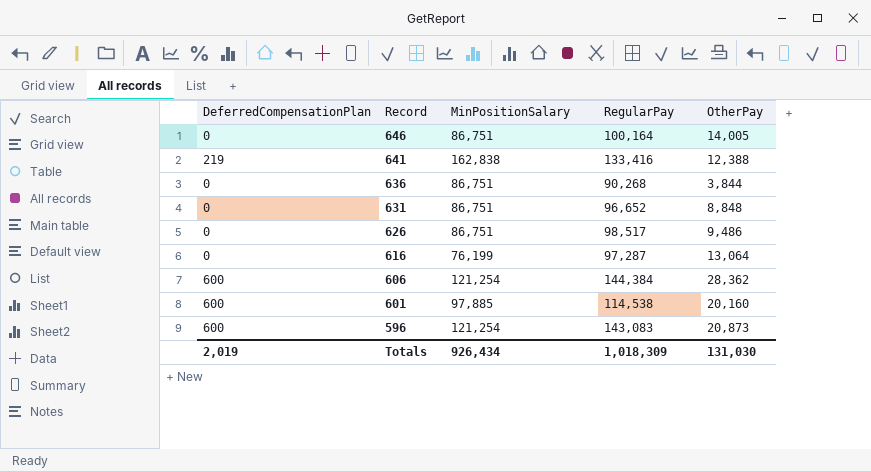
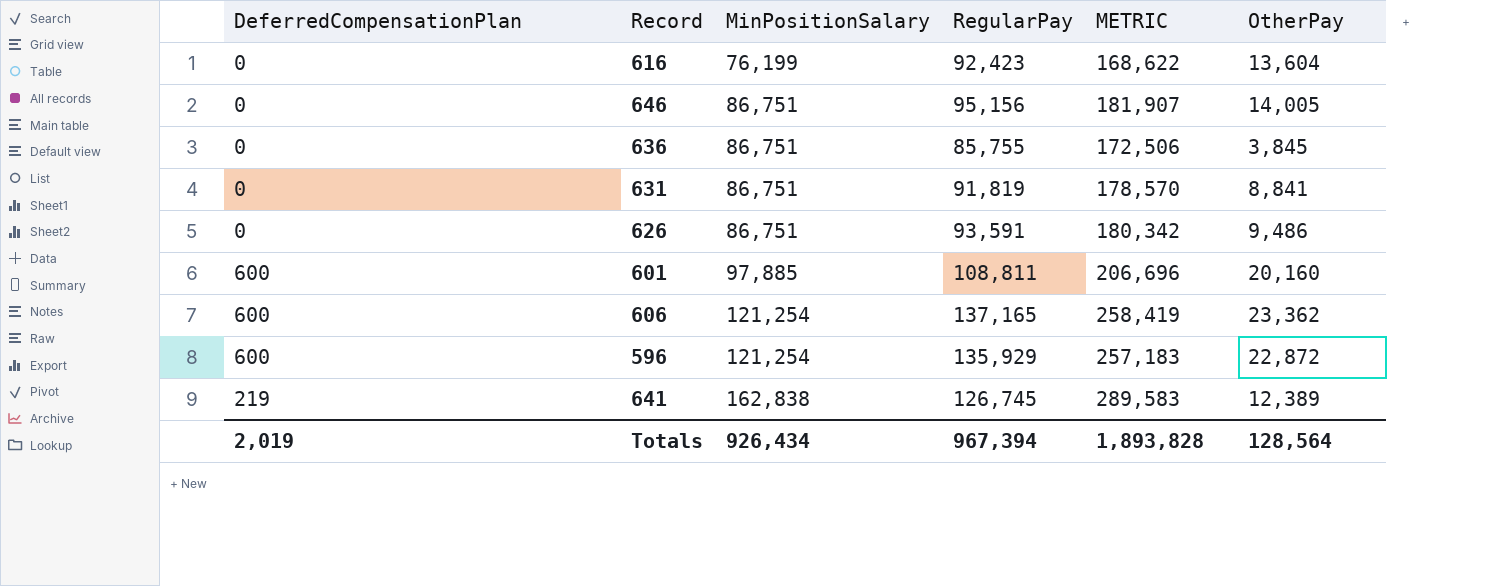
row order: Record descending -> MinPositionSalary ascending
column METRIC | formula: none -> [MinPositionSalary] + [RegularPay]
616 | RegularPay: 97,287 -> 92,423
616 | OtherPay: 13,064 -> 13,604
646 | RegularPay: 100,164 -> 95,156
636 | RegularPay: 90,268 -> 85,755
636 | OtherPay: 3,844 -> 3,845
631 | RegularPay: 96,652 -> 91,819
631 | OtherPay: 8,848 -> 8,841
626 | RegularPay: 98,517 -> 93,591
601 | RegularPay: 114,538 -> 108,811
606 | RegularPay: 144,384 -> 137,165
606 | OtherPay: 28,362 -> 23,362
596 | RegularPay: 143,083 -> 135,929
596 | OtherPay: 20,873 -> 22,872
641 | RegularPay: 133,416 -> 126,745
641 | OtherPay: 12,388 -> 12,389
Totals | RegularPay: 1,018,309 -> 967,394
Totals | OtherPay: 131,030 -> 128,564

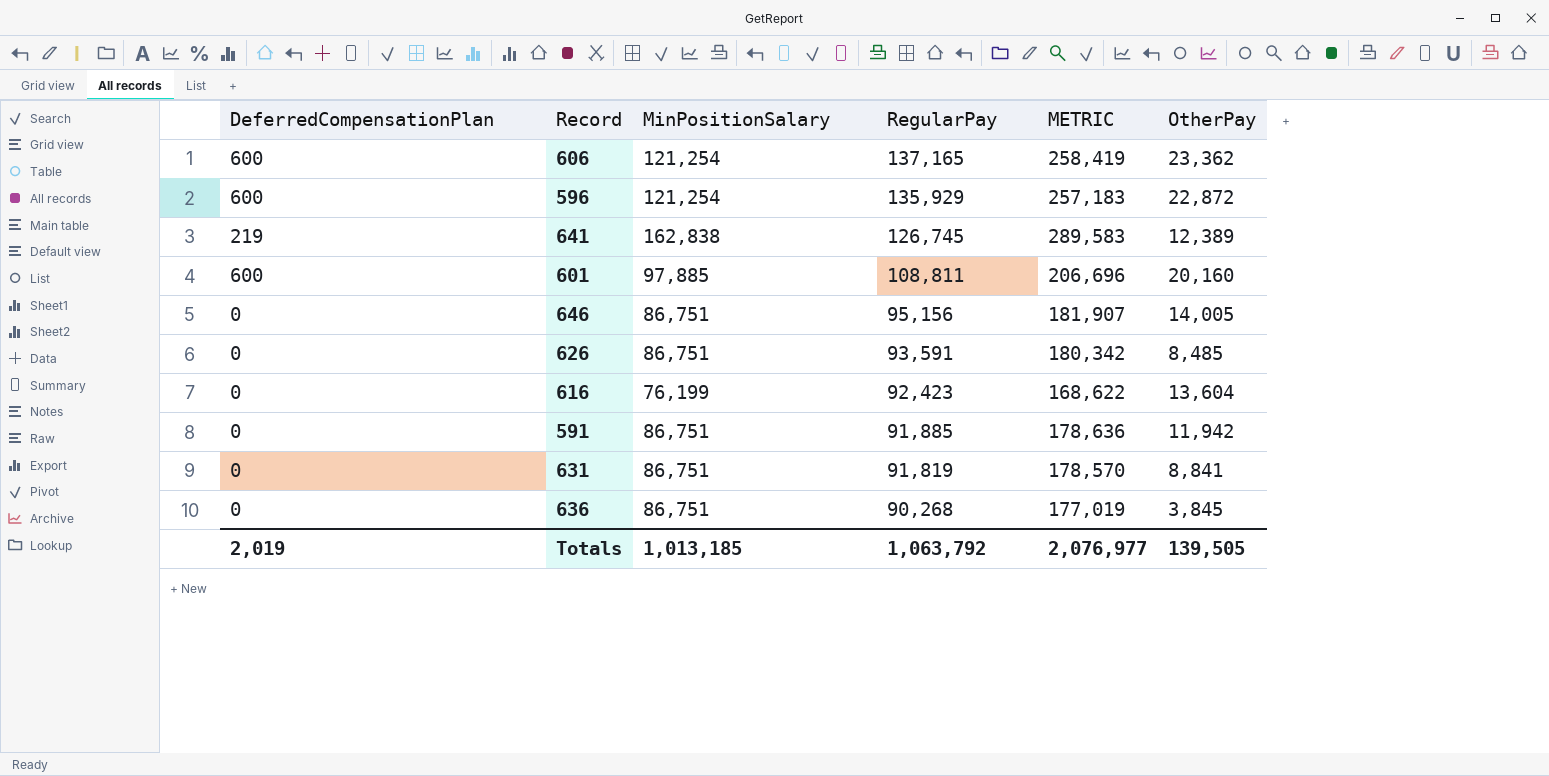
row order: MinPositionSalary ascending -> RegularPay descending
626 | OtherPay: 9,486 -> 8,485
row 591: none -> 0 | 86,751 | 91,885 | 178,636 | 11,942
636 | RegularPay: 85,755 -> 90,268
636 | METRIC: 172,506 -> 177,019
Totals | MinPositionSalary: 926,434 -> 1,013,185
Totals | RegularPay: 967,394 -> 1,063,792
Totals | METRIC: 1,893,828 -> 2,076,977
Totals | OtherPay: 128,564 -> 139,505

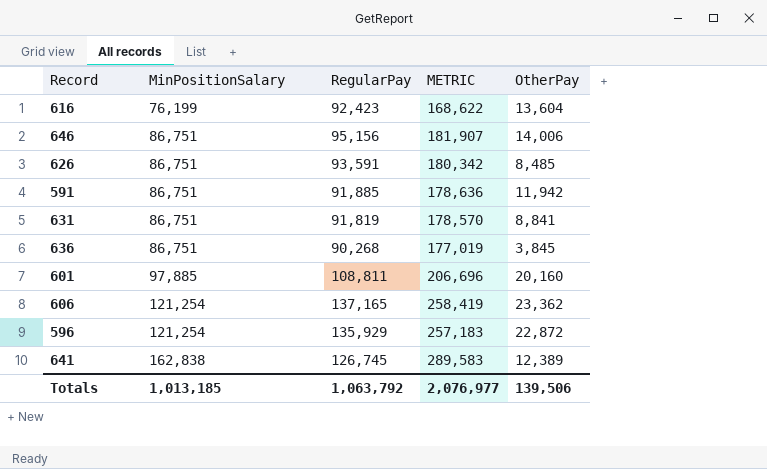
row order: RegularPay descending -> MinPositionSalary ascending
column DeferredCompensationPlan | position: 1 -> none
646 | OtherPay: 14,005 -> 14,006
Totals | OtherPay: 139,505 -> 139,506

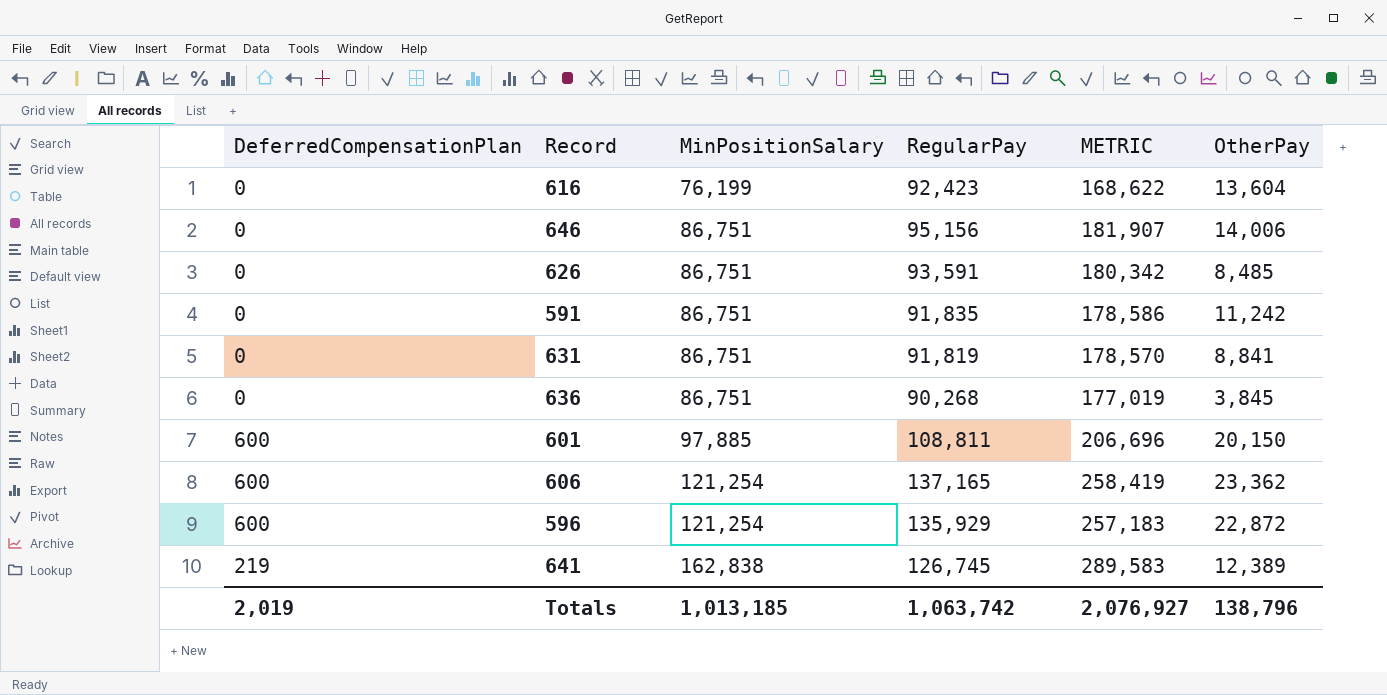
column DeferredCompensationPlan | position: none -> 1
591 | RegularPay: 91,885 -> 91,835
591 | METRIC: 178,636 -> 178,586
591 | OtherPay: 11,942 -> 11,242
601 | OtherPay: 20,160 -> 20,150
Totals | RegularPay: 1,063,792 -> 1,063,742
Totals | METRIC: 2,076,977 -> 2,076,927
Totals | OtherPay: 139,506 -> 138,796

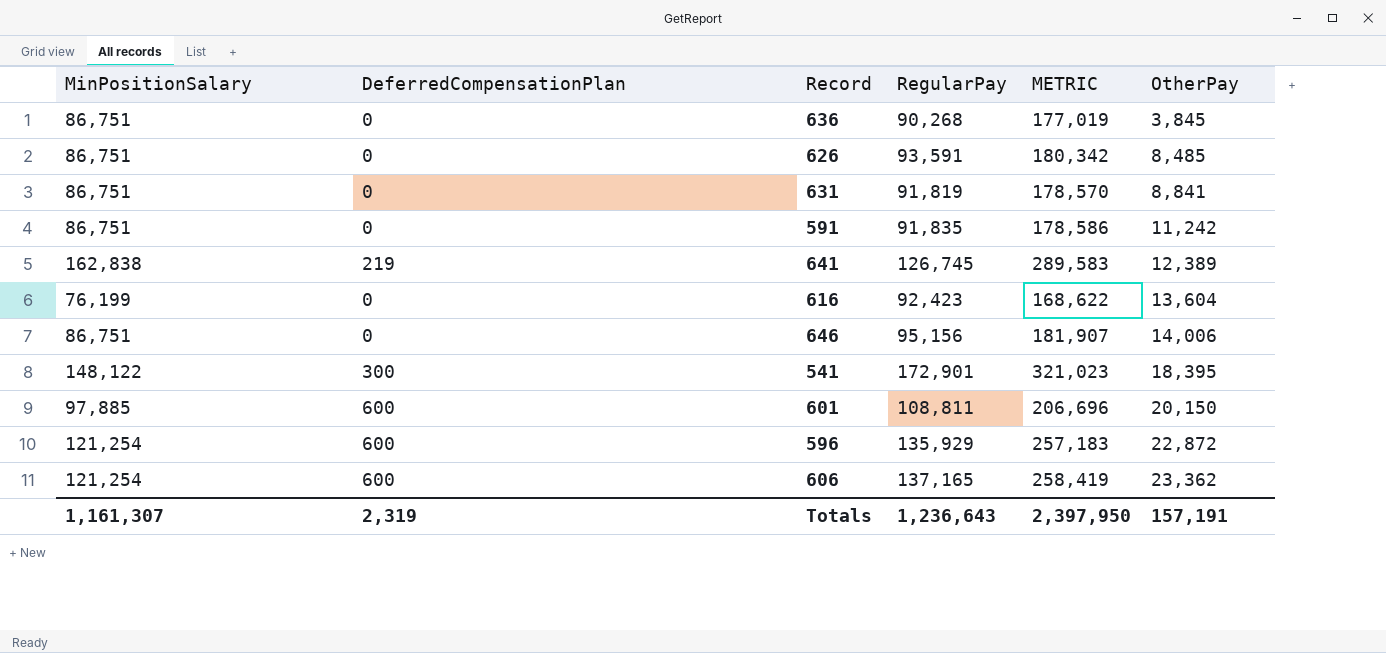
row order: MinPositionSalary ascending -> OtherPay ascending
column MinPositionSalary | position: 3 -> 1
row 541: none -> 148,122 | 300 | 172,901 | 321,023 | 18,395
Totals | MinPositionSalary: 1,013,185 -> 1,161,307
Totals | DeferredCompensationPlan: 2,019 -> 2,319
Totals | RegularPay: 1,063,742 -> 1,236,643
Totals | METRIC: 2,076,927 -> 2,397,950
Totals | OtherPay: 138,796 -> 157,191

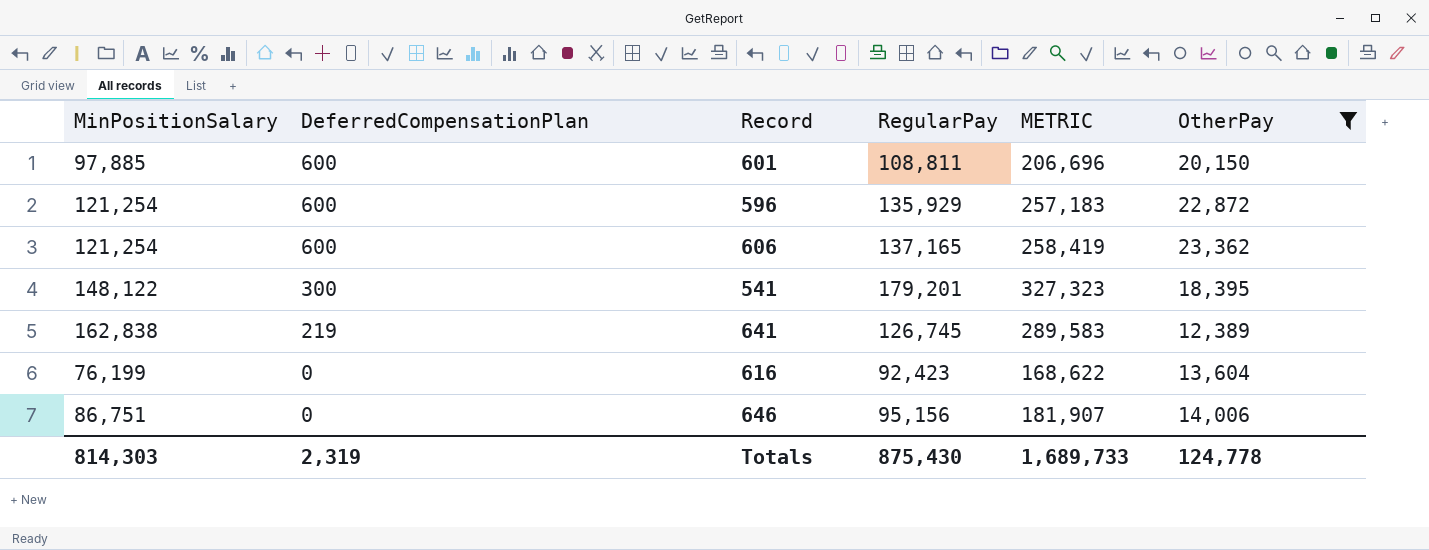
filter: none -> OtherPay >= 12,389
row order: OtherPay ascending -> DeferredCompensationPlan descending
541 | RegularPay: 172,901 -> 179,201
541 | METRIC: 321,023 -> 327,323
Totals | MinPositionSalary: 1,161,307 -> 814,303
Totals | RegularPay: 1,236,643 -> 875,430
Totals | METRIC: 2,397,950 -> 1,689,733
Totals | OtherPay: 157,191 -> 124,778

